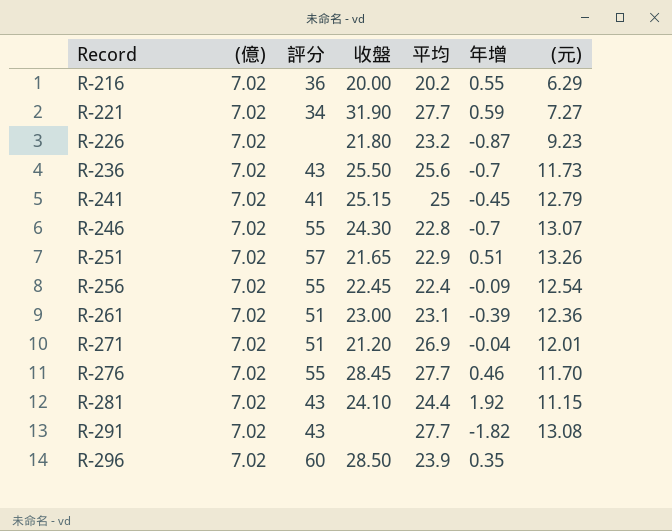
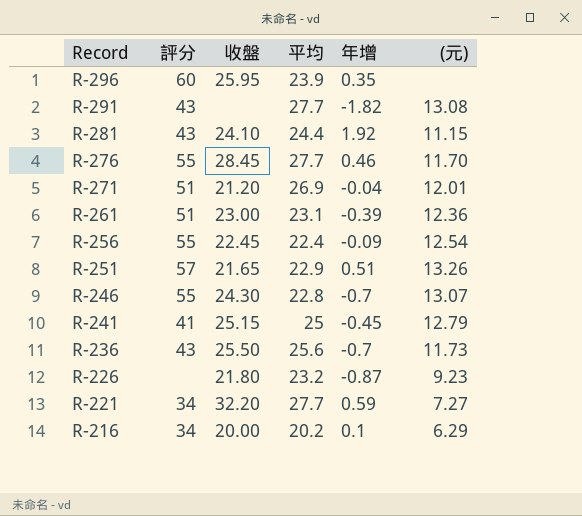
row order: Record ascending -> Record descending
column (億) | position: 2 -> none
R-296 | 收盤: 28.50 -> 25.95
R-221 | 收盤: 31.90 -> 32.20
R-216 | 評分: 36 -> 34
R-216 | 年增: 0.55 -> 0.1

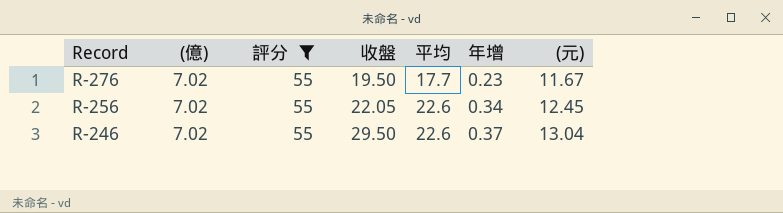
filter: none -> 評分 = 55
column (億) | position: none -> 2
R-276 | 收盤: 28.45 -> 19.50
R-276 | 平均: 27.7 -> 17.7
R-276 | 年增: 0.46 -> 0.23
R-276 | (元): 11.70 -> 11.67
R-256 | 收盤: 22.45 -> 22.05
R-256 | 平均: 22.4 -> 22.6
R-256 | 年增: -0.09 -> 0.34
R-256 | (元): 12.54 -> 12.45
R-246 | 收盤: 24.30 -> 29.50
R-246 | 平均: 22.8 -> 22.6
R-246 | 年增: -0.7 -> 0.37
R-246 | (元): 13.07 -> 13.04

